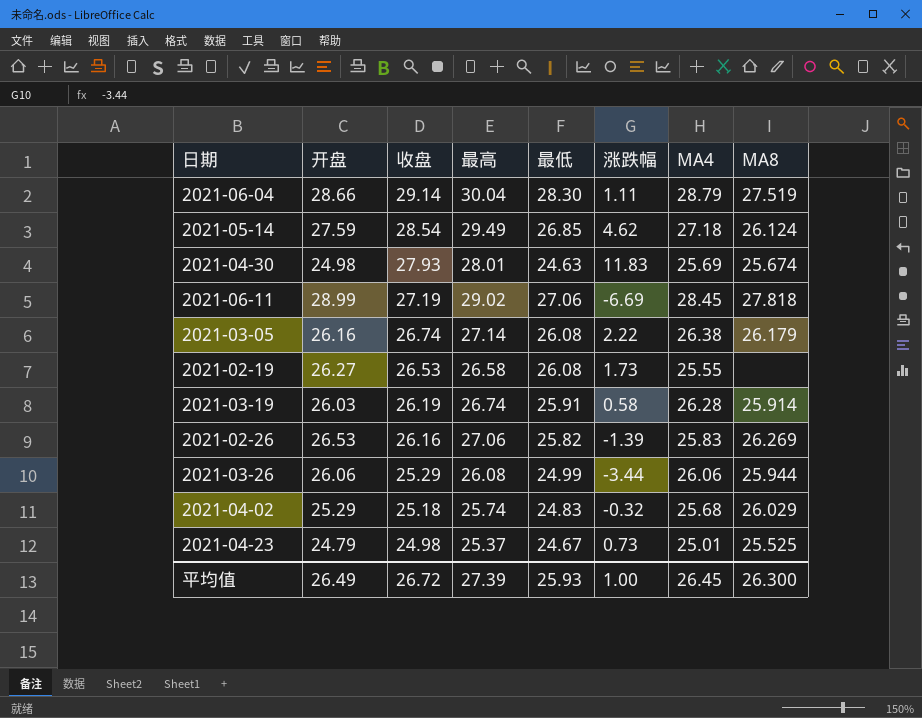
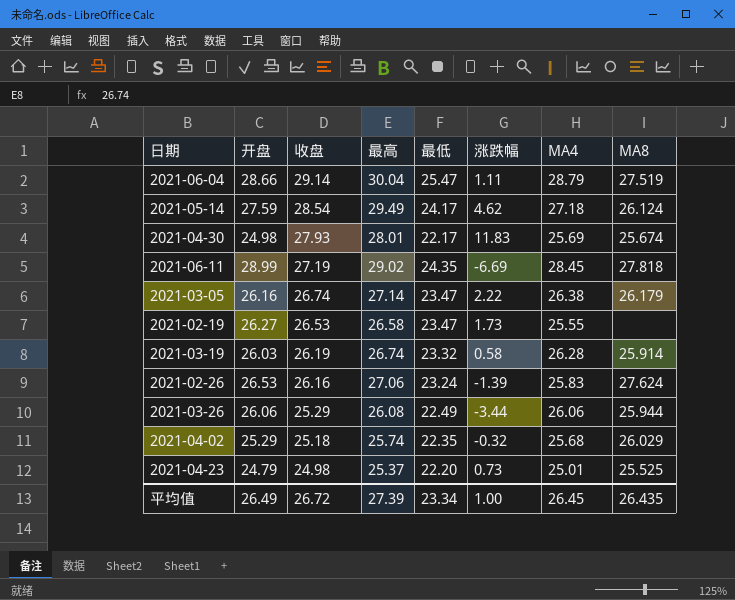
2021-06-04 | 最低: 28.30 -> 25.47
2021-05-14 | 最低: 26.85 -> 24.17
2021-04-30 | 最低: 24.63 -> 22.17
2021-06-11 | 最低: 27.06 -> 24.35
2021-03-05 | 最低: 26.08 -> 23.47
2021-02-19 | 最低: 26.08 -> 23.47
2021-03-19 | 最低: 25.91 -> 23.32
2021-02-26 | 最低: 25.82 -> 23.24
2021-02-26 | MA8: 26.269 -> 27.624
2021-03-26 | 最低: 24.99 -> 22.49
2021-04-02 | 最低: 24.83 -> 22.35
2021-04-23 | 最低: 24.67 -> 22.20
平均值 | 最低: 25.93 -> 23.34
平均值 | MA8: 26.300 -> 26.435

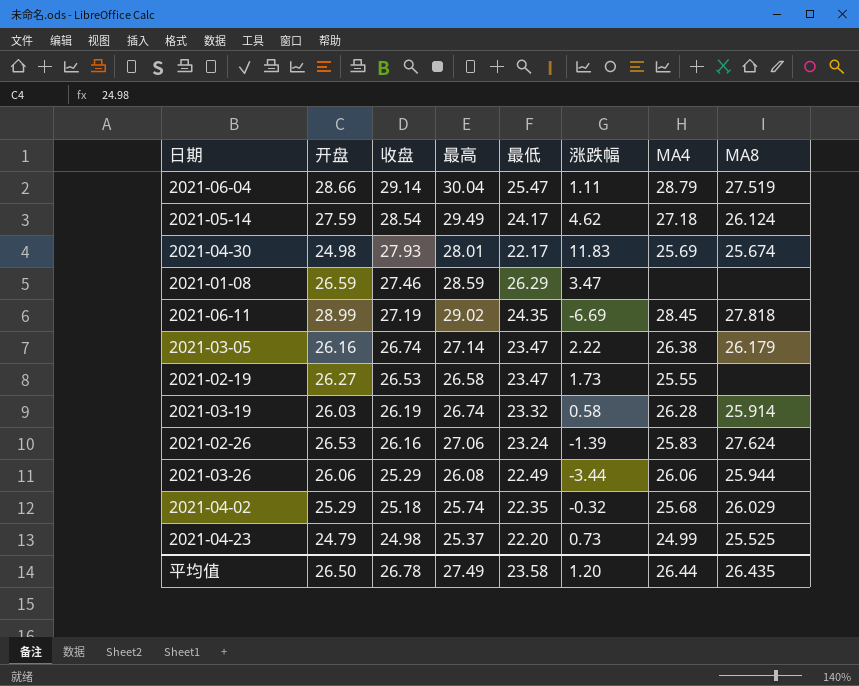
row 2021-01-08: none -> 26.59 | 27.46 | 28.59 | 26.29 | 3.47 | none | none
2021-04-23 | MA4: 25.01 -> 24.99
平均值 | 开盘: 26.49 -> 26.50
平均值 | 收盘: 26.72 -> 26.78
平均值 | 最高: 27.39 -> 27.49
平均值 | 最低: 23.34 -> 23.58
平均值 | 涨跌幅: 1.00 -> 1.20
平均值 | MA4: 26.45 -> 26.44

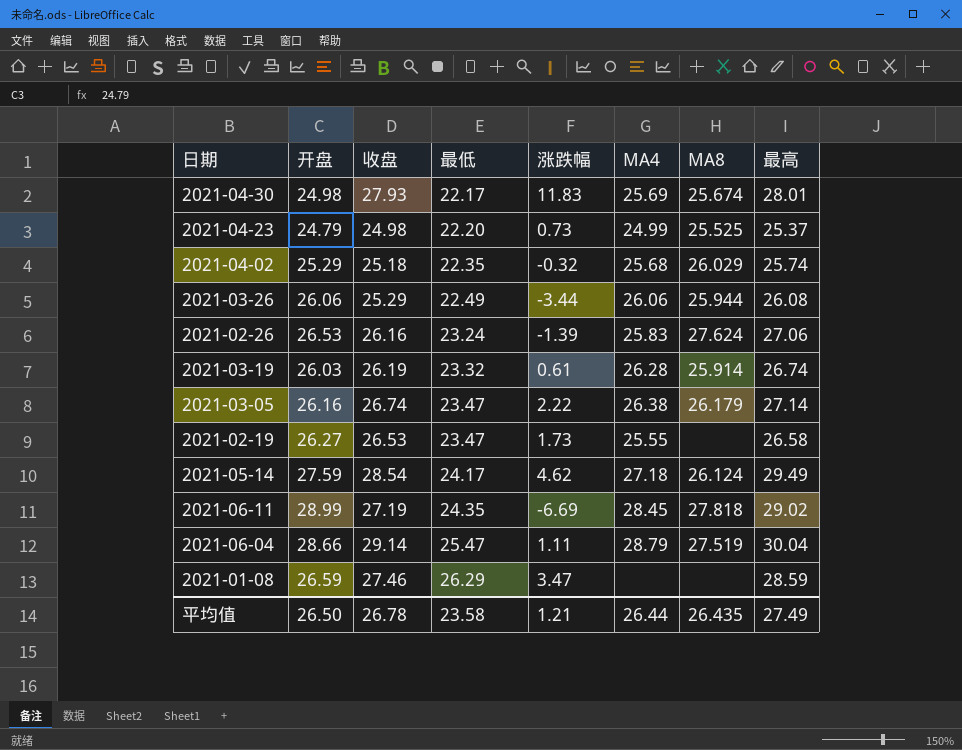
row order: 收盘 descending -> 最低 ascending
column 最高 | position: 4 -> 8
2021-03-19 | 涨跌幅: 0.58 -> 0.61
平均值 | 涨跌幅: 1.20 -> 1.21

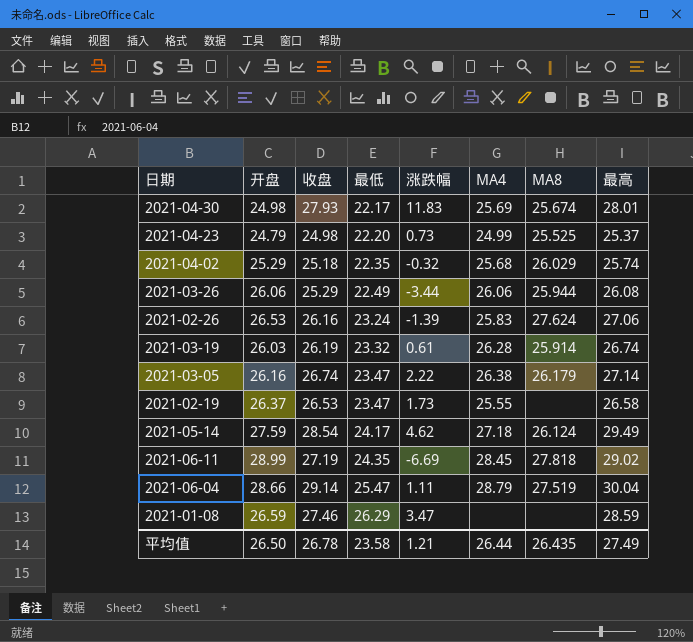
2021-02-19 | 开盘: 26.27 -> 26.37

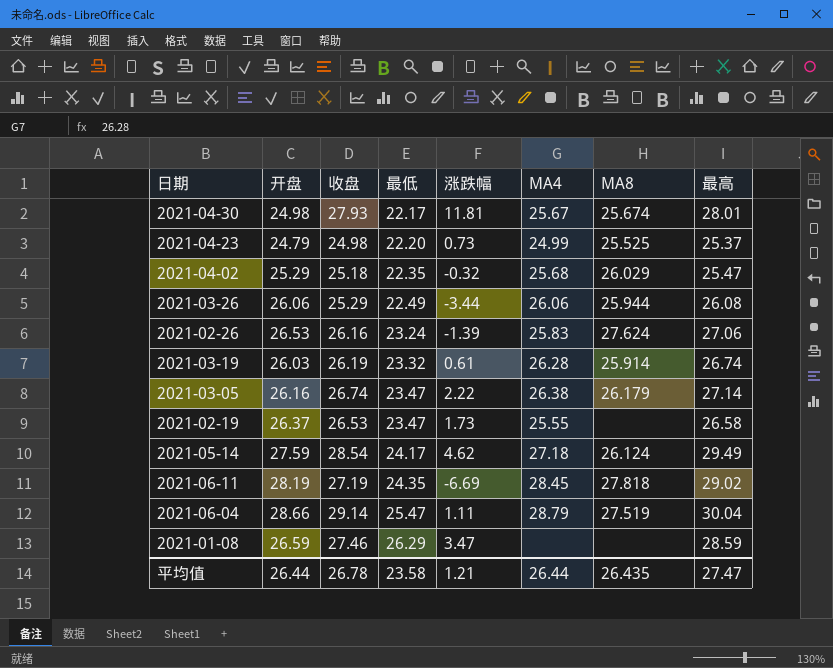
2021-04-30 | 涨跌幅: 11.83 -> 11.81
2021-04-30 | MA4: 25.69 -> 25.67
2021-04-02 | 最高: 25.74 -> 25.47
2021-06-11 | 开盘: 28.99 -> 28.19
平均值 | 开盘: 26.50 -> 26.44
平均值 | 最高: 27.49 -> 27.47

